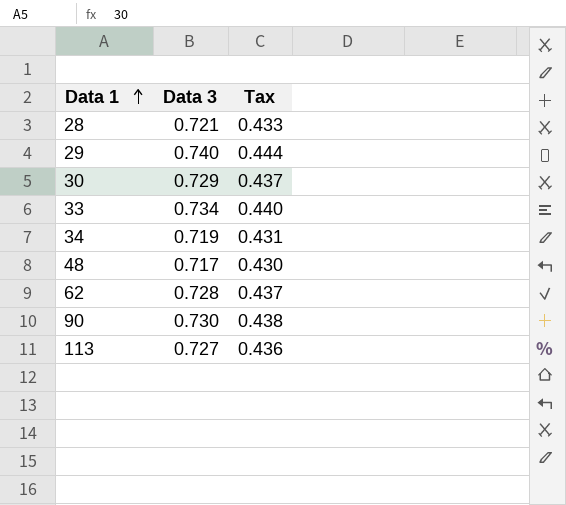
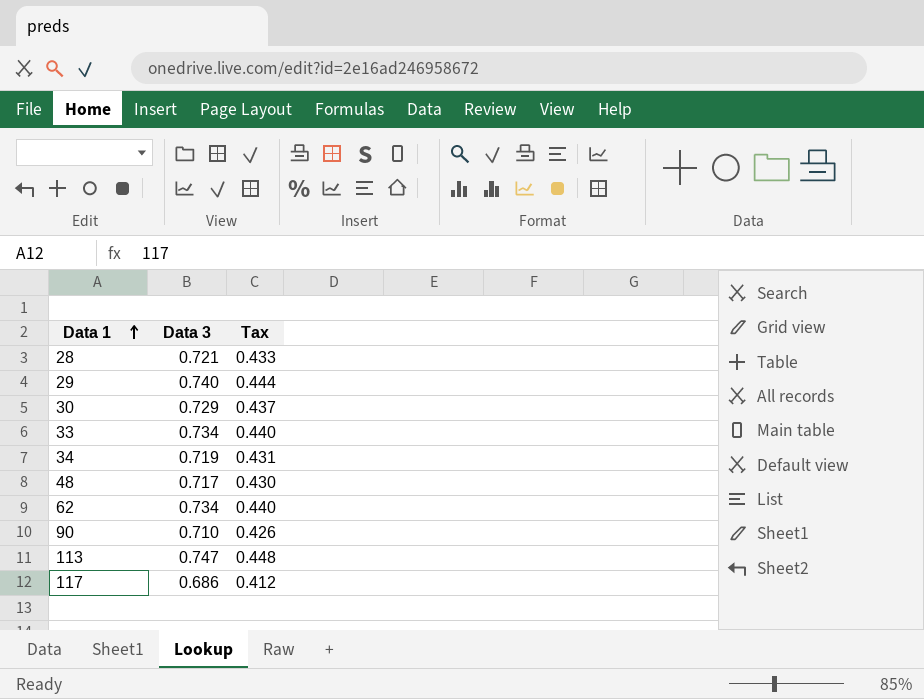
62 | Data 3: 0.728 -> 0.734
62 | Tax: 0.437 -> 0.440
90 | Data 3: 0.730 -> 0.710
90 | Tax: 0.438 -> 0.426
113 | Data 3: 0.727 -> 0.747
113 | Tax: 0.436 -> 0.448
row 117: none -> 0.686 | 0.412

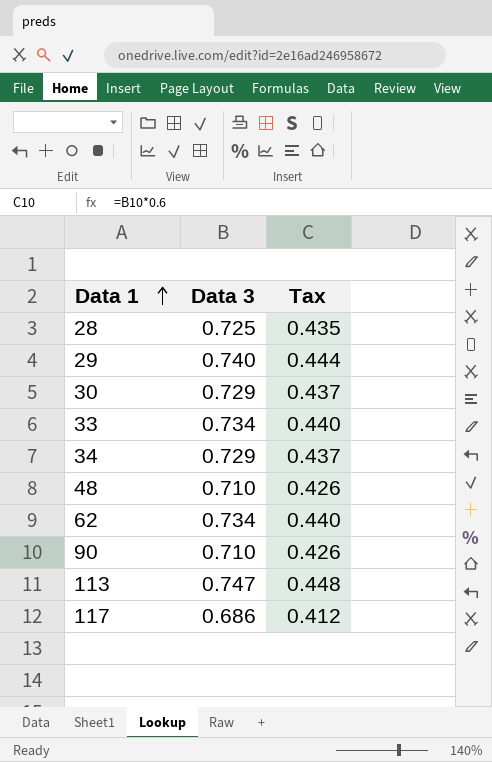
28 | Data 3: 0.721 -> 0.725
28 | Tax: 0.433 -> 0.435
34 | Data 3: 0.719 -> 0.729
34 | Tax: 0.431 -> 0.437
48 | Data 3: 0.717 -> 0.710
48 | Tax: 0.430 -> 0.426

